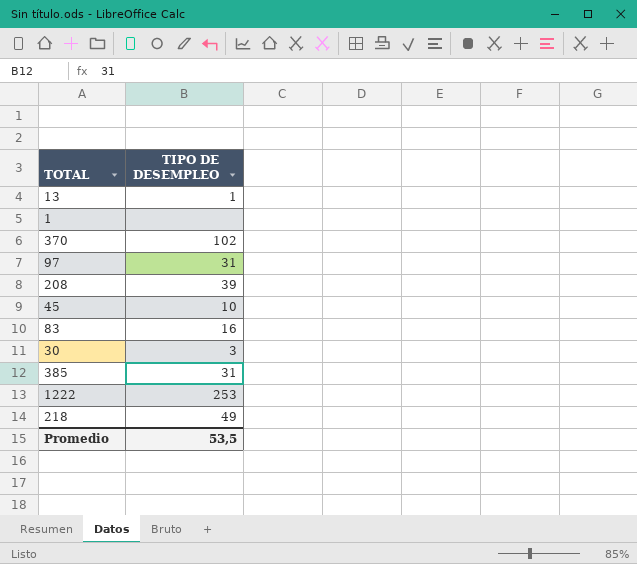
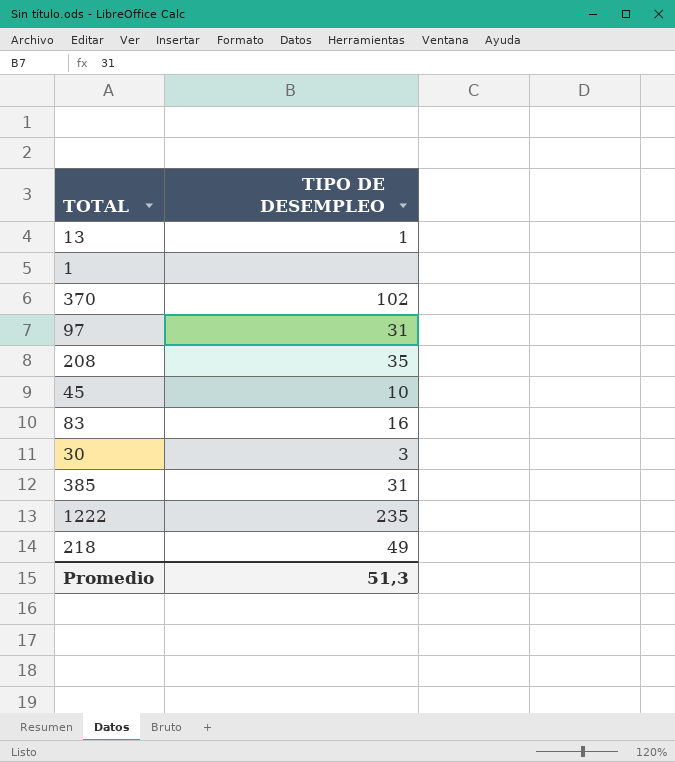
208 | TIPO DE DESEMPLEO: 39 -> 35
1222 | TIPO DE DESEMPLEO: 253 -> 235
Promedio | TIPO DE DESEMPLEO: 53,5 -> 51,3

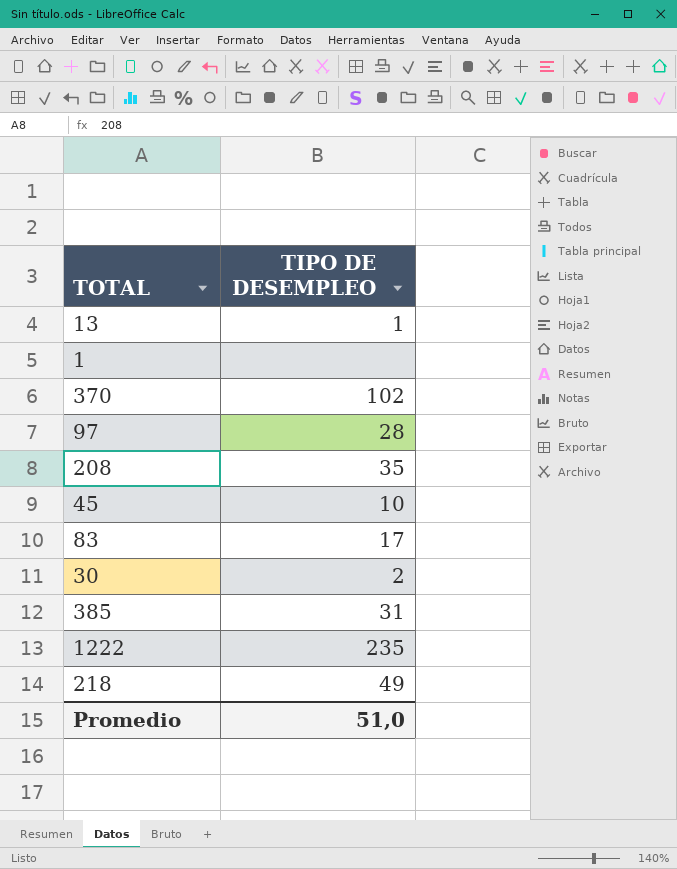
97 | TIPO DE DESEMPLEO: 31 -> 28
83 | TIPO DE DESEMPLEO: 16 -> 17
30 | TIPO DE DESEMPLEO: 3 -> 2
Promedio | TIPO DE DESEMPLEO: 51,3 -> 51,0

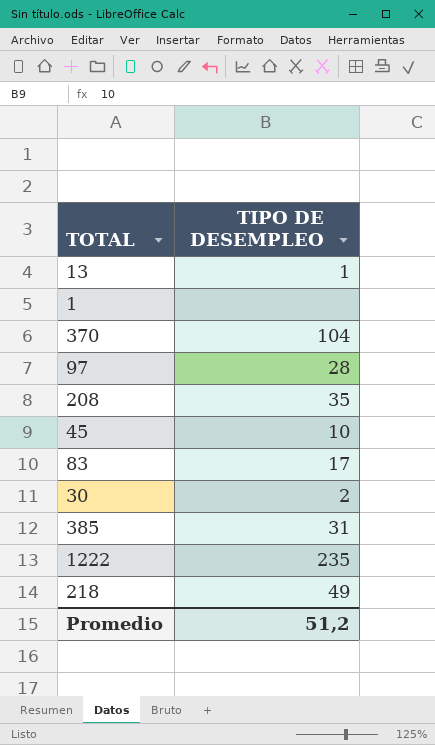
370 | TIPO DE DESEMPLEO: 102 -> 104
Promedio | TIPO DE DESEMPLEO: 51,0 -> 51,2

